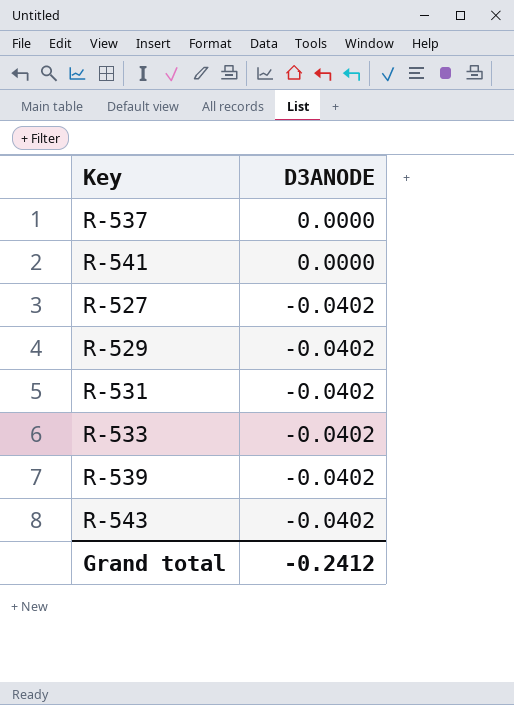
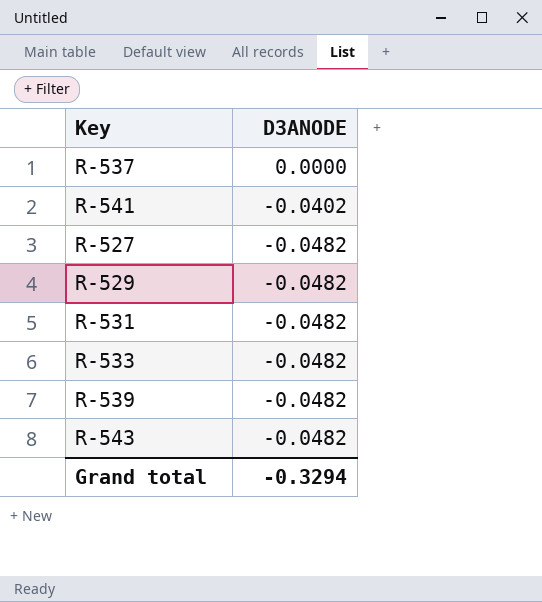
R-541 | D3ANODE: 0.0000 -> -0.0402
R-527 | D3ANODE: -0.0402 -> -0.0482
R-529 | D3ANODE: -0.0402 -> -0.0482
R-531 | D3ANODE: -0.0402 -> -0.0482
R-533 | D3ANODE: -0.0402 -> -0.0482
R-539 | D3ANODE: -0.0402 -> -0.0482
R-543 | D3ANODE: -0.0402 -> -0.0482
Grand total | D3ANODE: -0.2412 -> -0.3294

